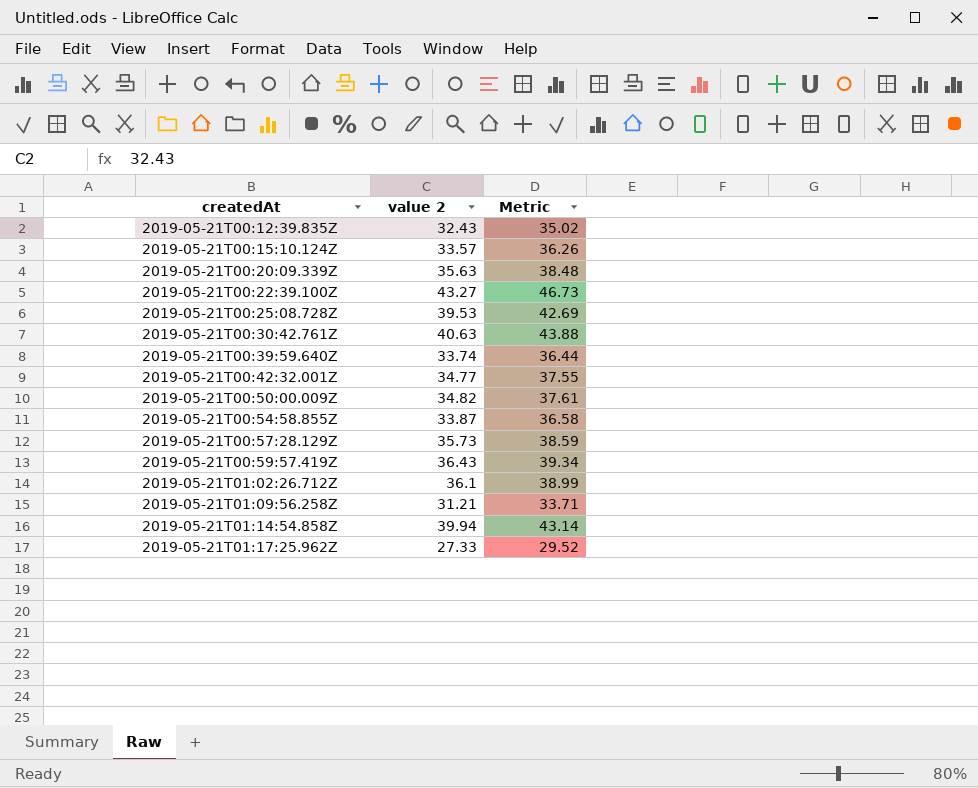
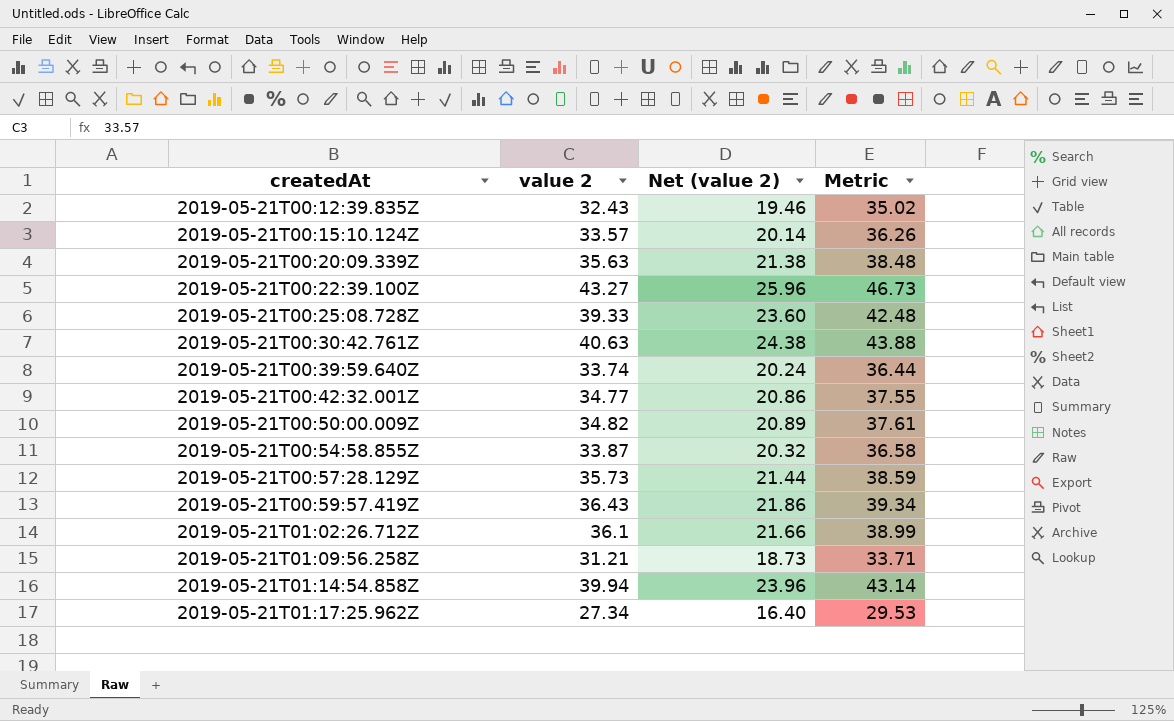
column Net (value 2) | formula: none -> [value 2] * 0.6
2019-05-21T00:25:08.728Z | value 2: 39.53 -> 39.33
2019-05-21T00:25:08.728Z | Metric: 42.69 -> 42.48
2019-05-21T01:17:25.962Z | value 2: 27.33 -> 27.34
2019-05-21T01:17:25.962Z | Metric: 29.52 -> 29.53

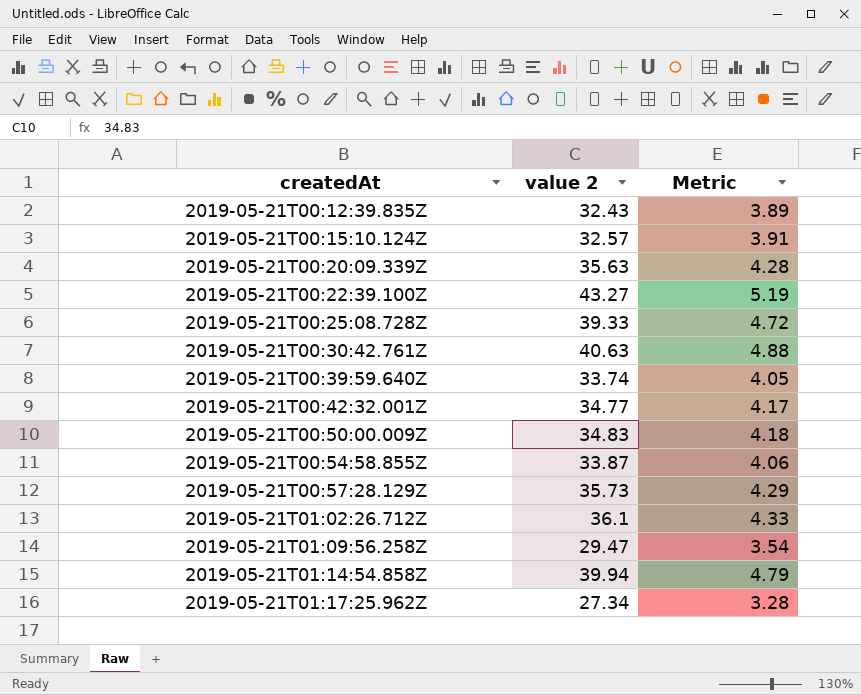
column Net (value 2) | formula: [value 2] * 0.6 -> none
column Metric | formula: [value 2] * 1.08 -> [value 2] * 0.12
row 2019-05-21T00:59:57.419Z: 36.43 | 21.86 | 39.34 -> none
2019-05-21T00:15:10.124Z | value 2: 33.57 -> 32.57
2019-05-21T00:50:00.009Z | value 2: 34.82 -> 34.83
2019-05-21T01:09:56.258Z | value 2: 31.21 -> 29.47

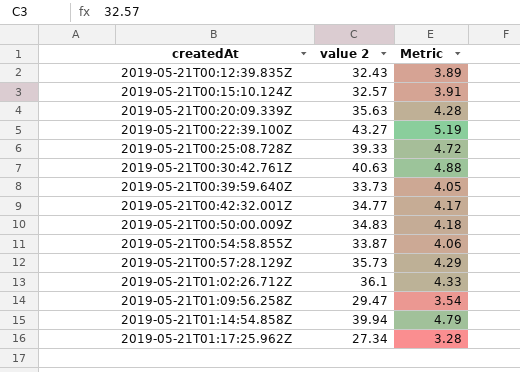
2019-05-21T00:39:59.640Z | value 2: 33.74 -> 33.73

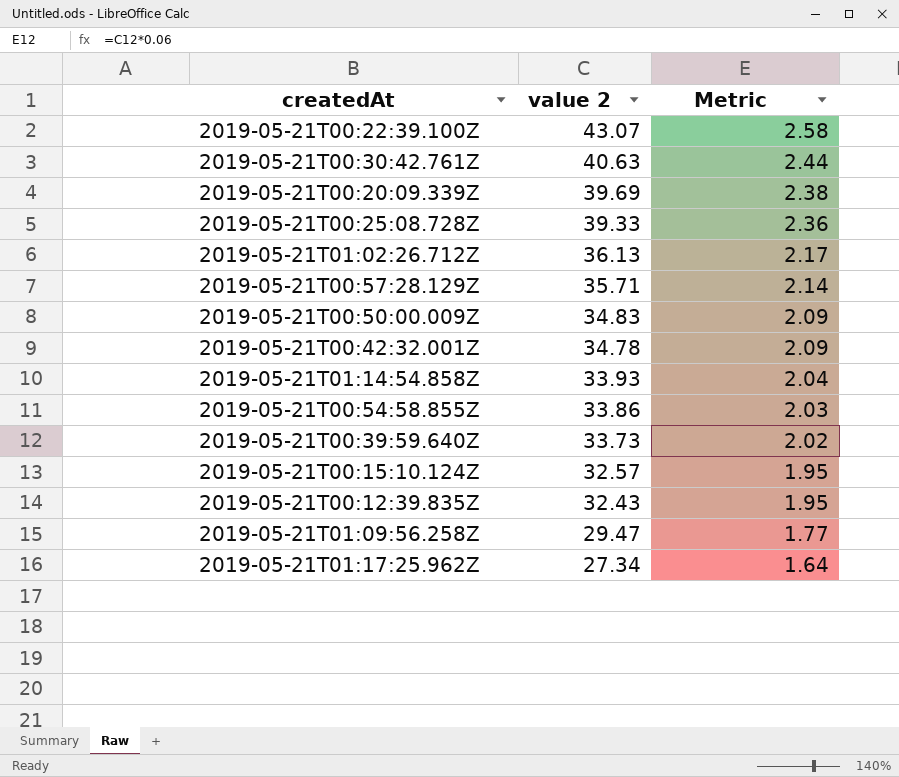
row order: createdAt ascending -> value 2 descending
column Metric | formula: [value 2] * 0.12 -> [value 2] * 0.06
2019-05-21T00:22:39.100Z | value 2: 43.27 -> 43.07
2019-05-21T00:20:09.339Z | value 2: 35.63 -> 39.69
2019-05-21T01:02:26.712Z | value 2: 36.1 -> 36.13
2019-05-21T00:57:28.129Z | value 2: 35.73 -> 35.71
2019-05-21T00:42:32.001Z | value 2: 34.77 -> 34.78
2019-05-21T01:14:54.858Z | value 2: 39.94 -> 33.93
2019-05-21T00:54:58.855Z | value 2: 33.87 -> 33.86

